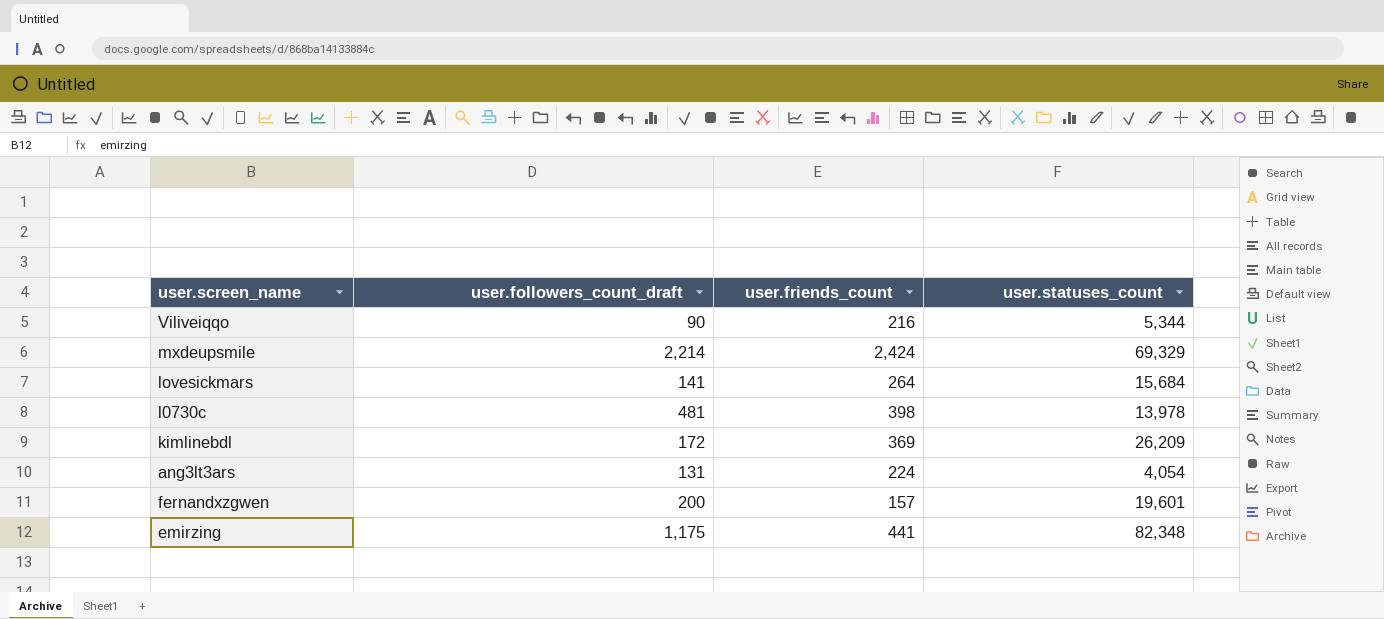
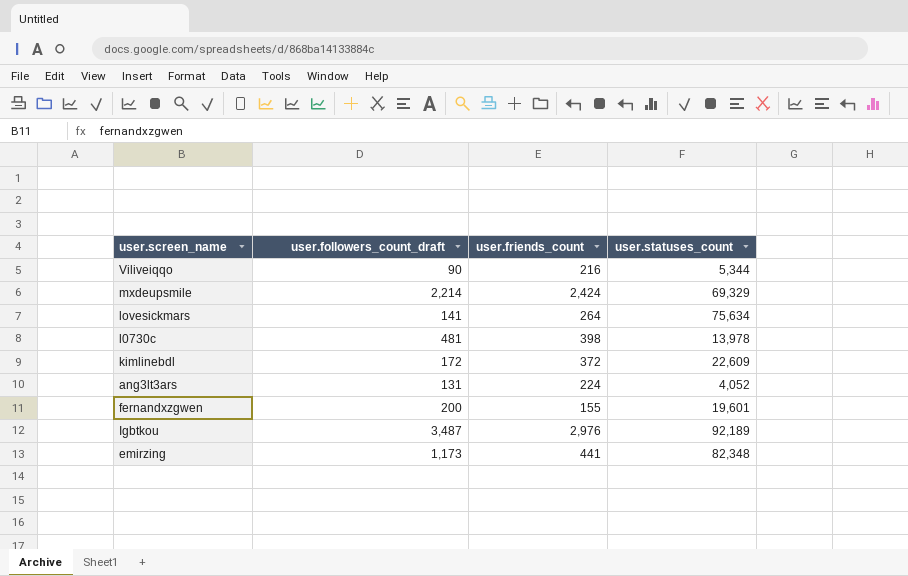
lovesickmars | user.statuses_count: 15,684 -> 75,634
kimlinebdl | user.friends_count: 369 -> 372
kimlinebdl | user.statuses_count: 26,209 -> 22,609
ang3lt3ars | user.statuses_count: 4,054 -> 4,052
fernandxzgwen | user.friends_count: 157 -> 155
row Igbtkou: none -> 3,487 | 2,976 | 92,189
emirzing | user.followers_count_draft: 1,175 -> 1,173

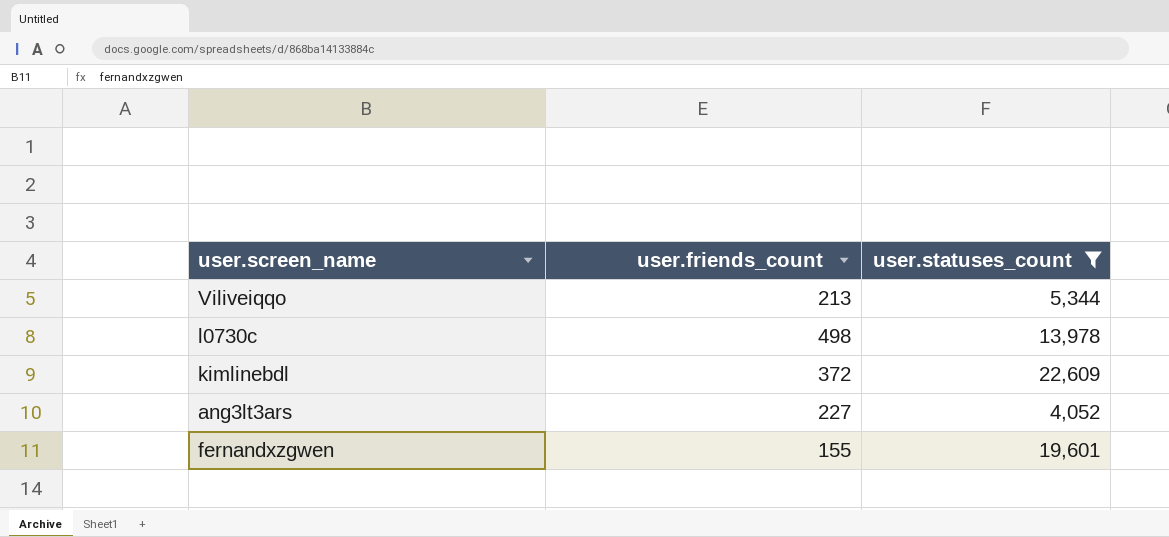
filter: none -> user.statuses_count <= 22,609
column user.followers_count_draft | position: 2 -> none
Viliveiqqo | user.friends_count: 216 -> 213
l0730c | user.friends_count: 398 -> 498
ang3lt3ars | user.friends_count: 224 -> 227

